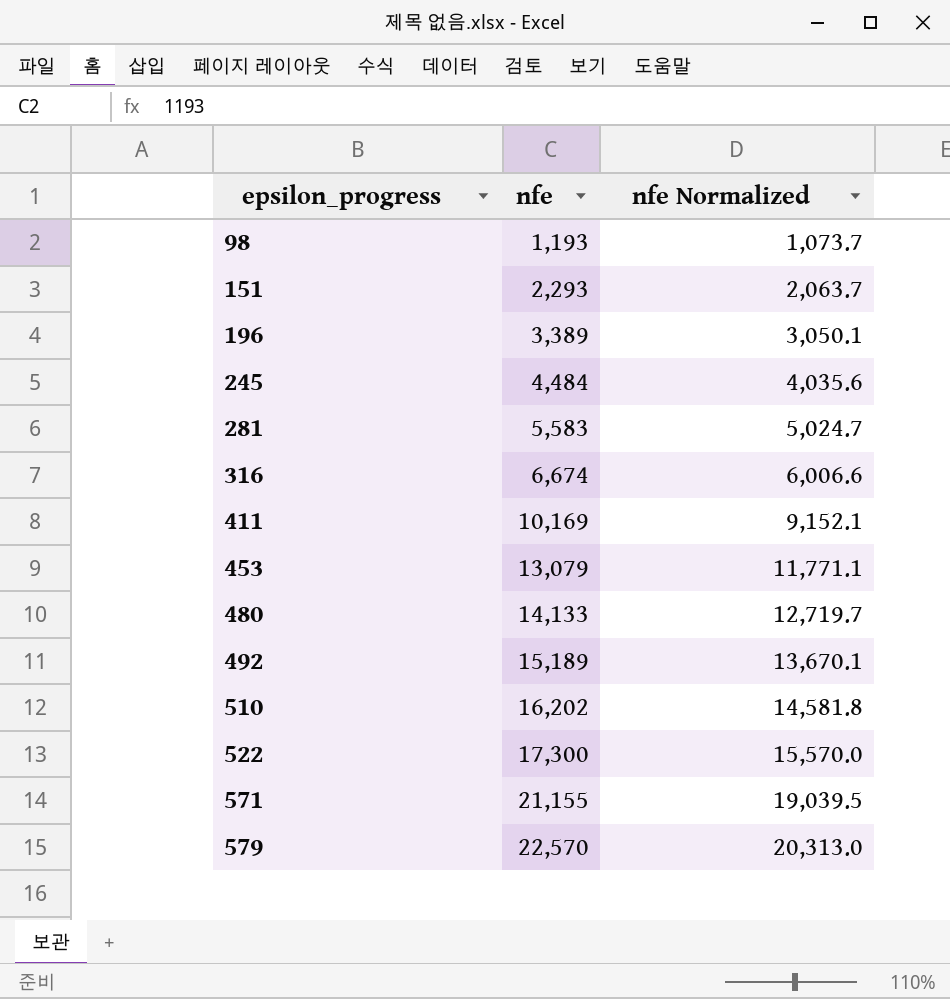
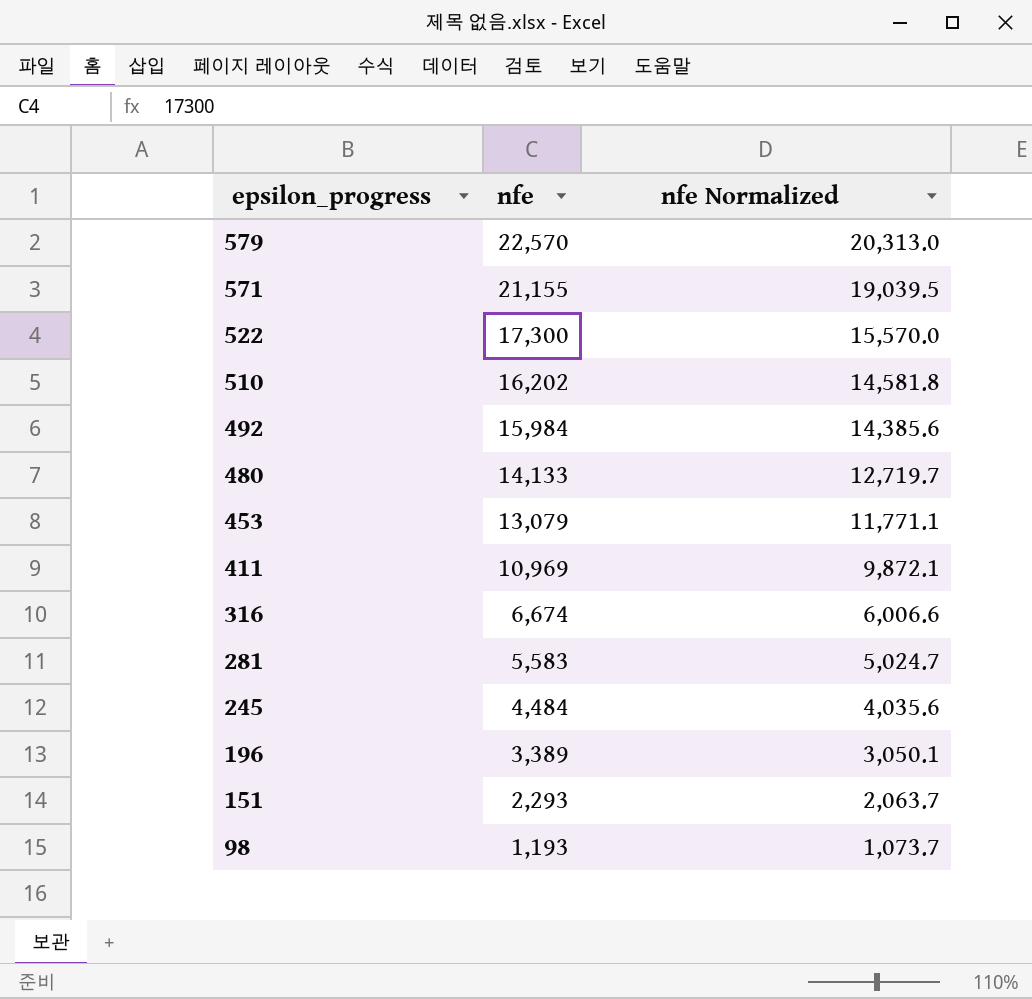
row order: epsilon_progress ascending -> epsilon_progress descending
492 | nfe: 15,189 -> 15,984
492 | nfe Normalized: 13,670.1 -> 14,385.6
411 | nfe: 10,169 -> 10,969
411 | nfe Normalized: 9,152.1 -> 9,872.1

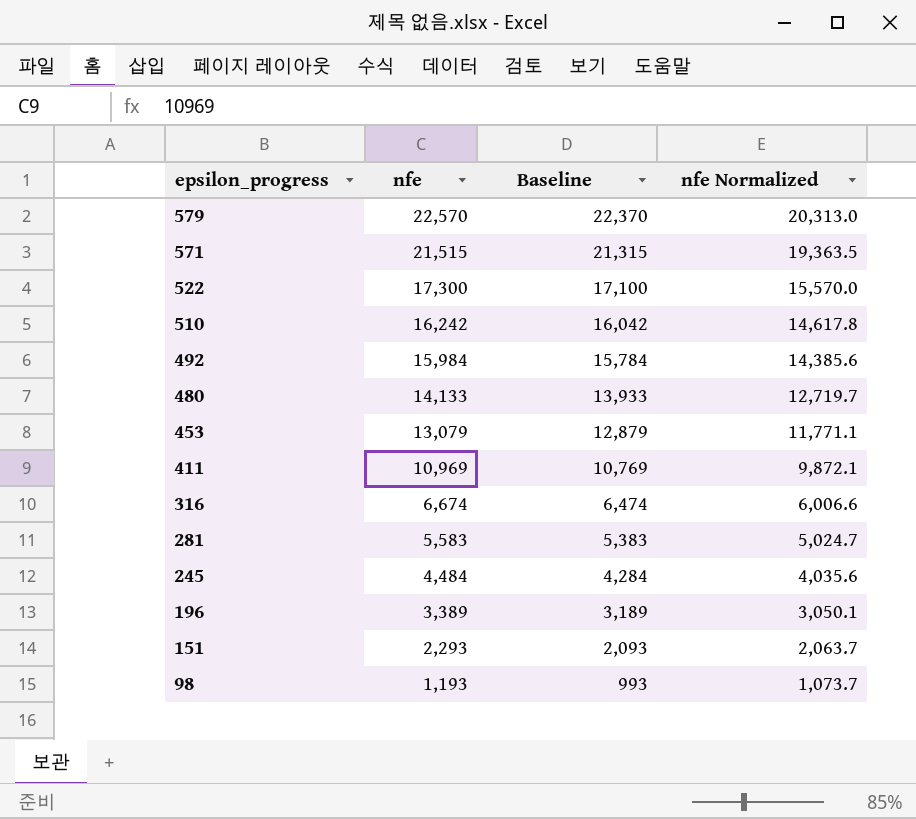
column Baseline | formula: none -> [nfe] - 200
571 | nfe: 21,155 -> 21,515
571 | nfe Normalized: 19,039.5 -> 19,363.5
510 | nfe: 16,202 -> 16,242
510 | nfe Normalized: 14,581.8 -> 14,617.8

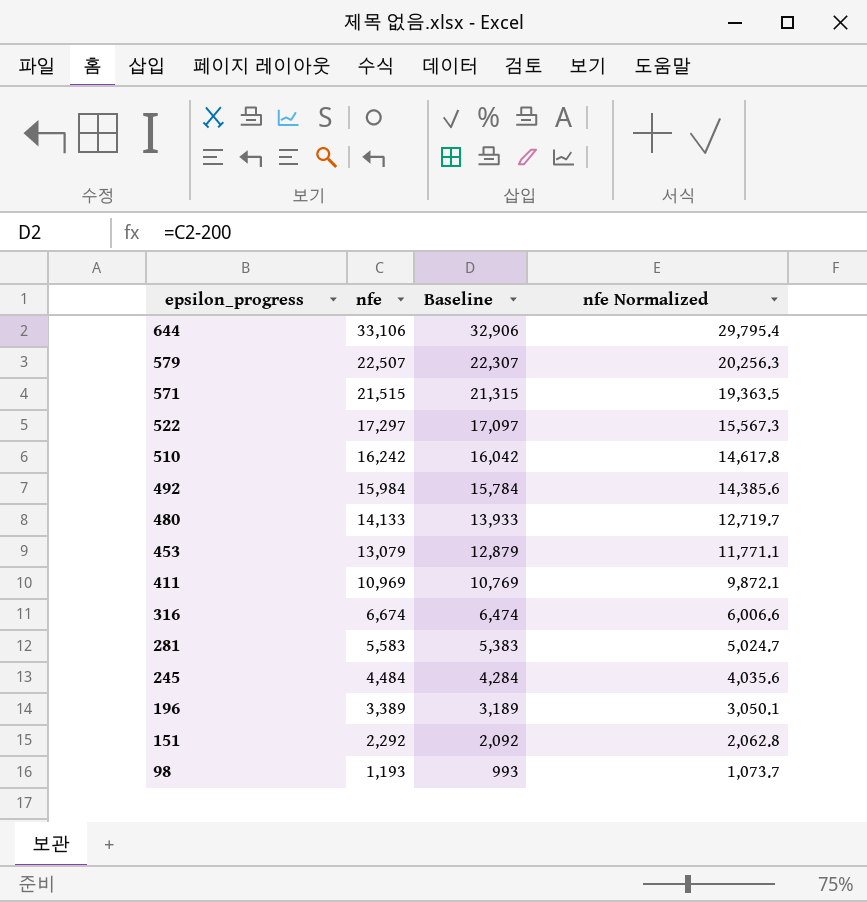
row 644: none -> 33,106 | 32,906 | 29,795.4
579 | nfe: 22,570 -> 22,507
579 | Baseline: 22,370 -> 22,307
579 | nfe Normalized: 20,313.0 -> 20,256.3
522 | nfe: 17,300 -> 17,297
522 | Baseline: 17,100 -> 17,097
522 | nfe Normalized: 15,570.0 -> 15,567.3
151 | nfe: 2,293 -> 2,292
151 | Baseline: 2,093 -> 2,092
151 | nfe Normalized: 2,063.7 -> 2,062.8

